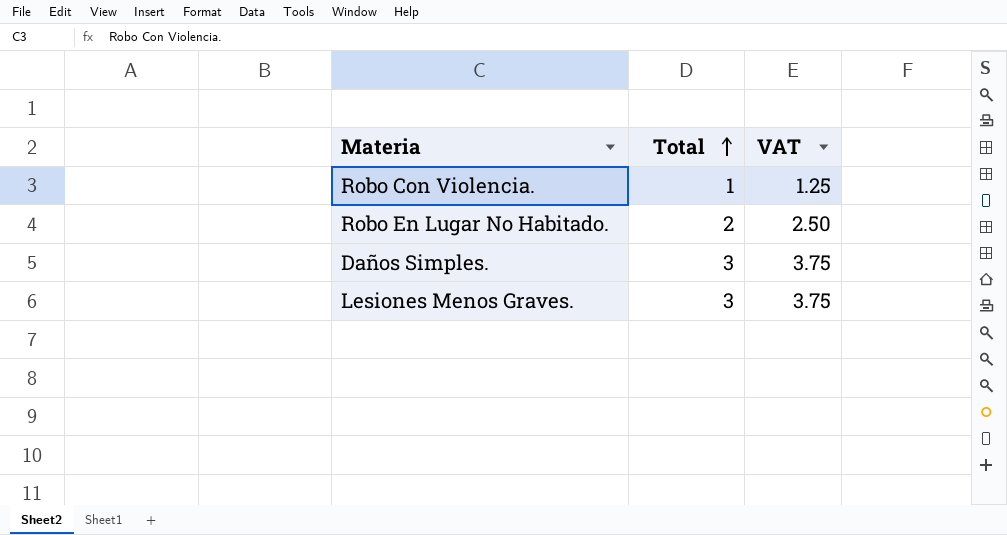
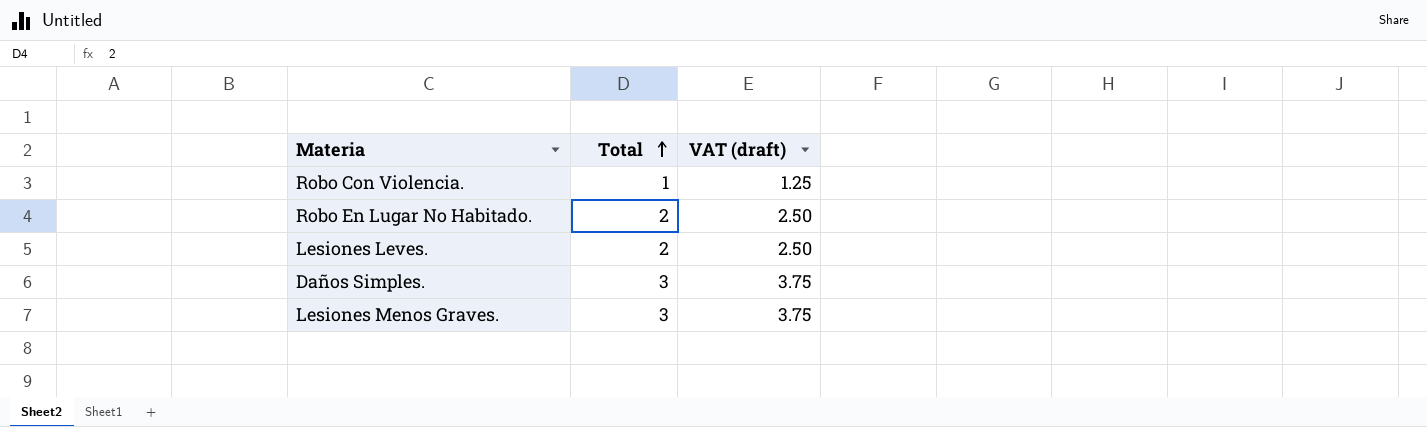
column name: VAT -> VAT (draft)
row Lesiones Leves.: none -> 2 | 2.50

